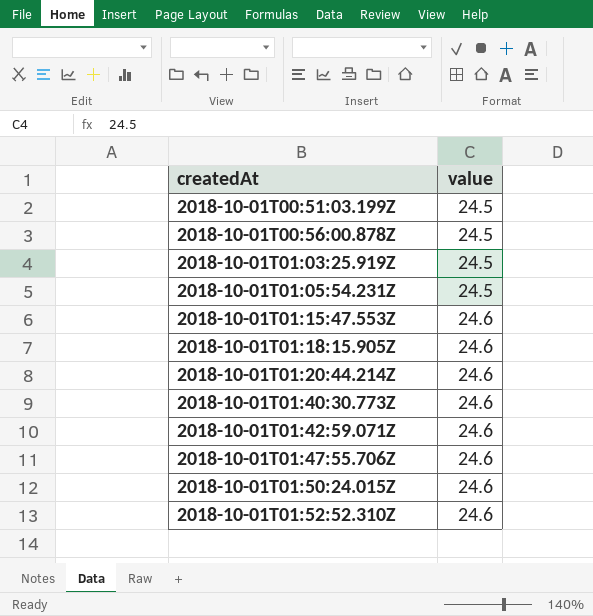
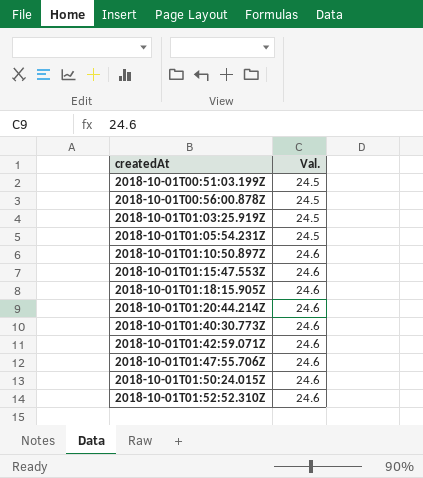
column name: value -> Val.
row 2018-10-01T01:10:50.897Z: none -> 24.6

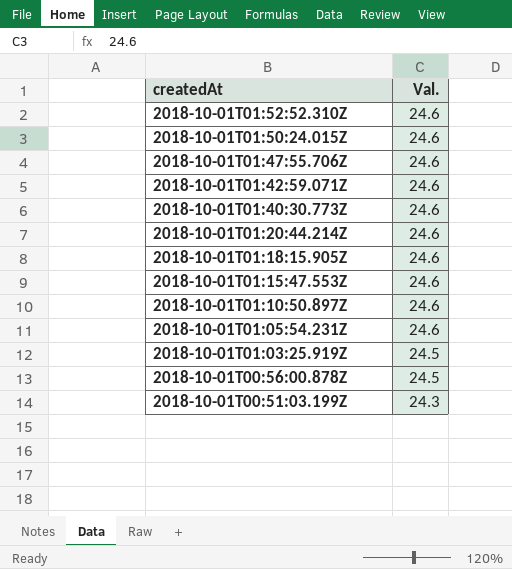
row order: createdAt ascending -> createdAt descending
2018-10-01T01:05:54.231Z | Val.: 24.5 -> 24.6
2018-10-01T00:51:03.199Z | Val.: 24.5 -> 24.3

